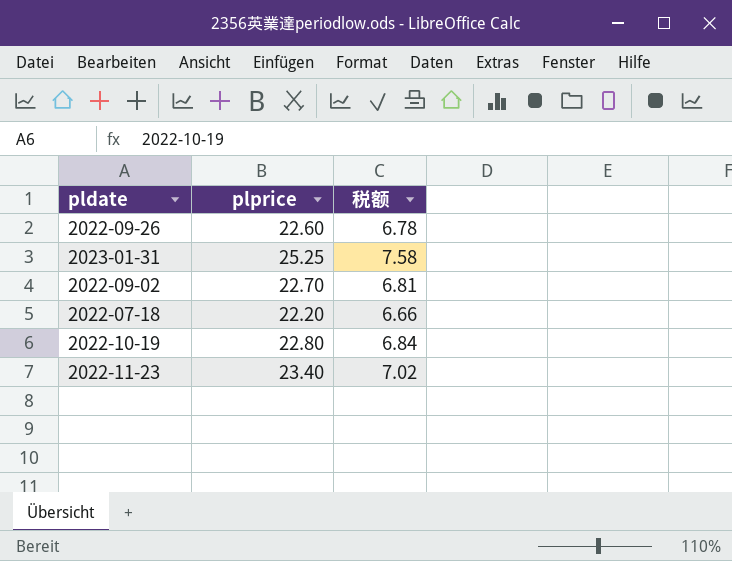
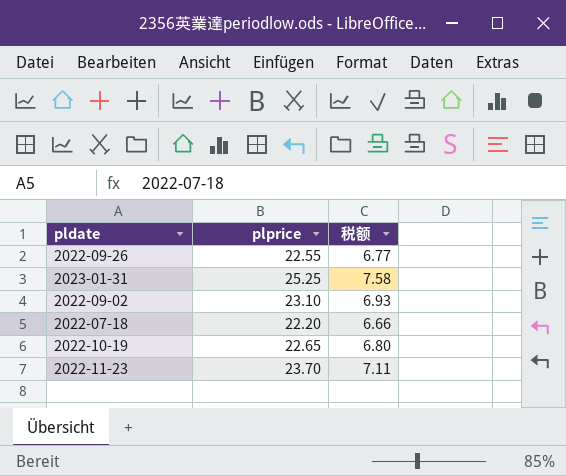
2022-09-26 | plprice: 22.60 -> 22.55
2022-09-26 | 税额: 6.78 -> 6.77
2022-09-02 | plprice: 22.70 -> 23.10
2022-09-02 | 税额: 6.81 -> 6.93
2022-10-19 | plprice: 22.80 -> 22.65
2022-10-19 | 税额: 6.84 -> 6.80
2022-11-23 | plprice: 23.40 -> 23.70
2022-11-23 | 税额: 7.02 -> 7.11

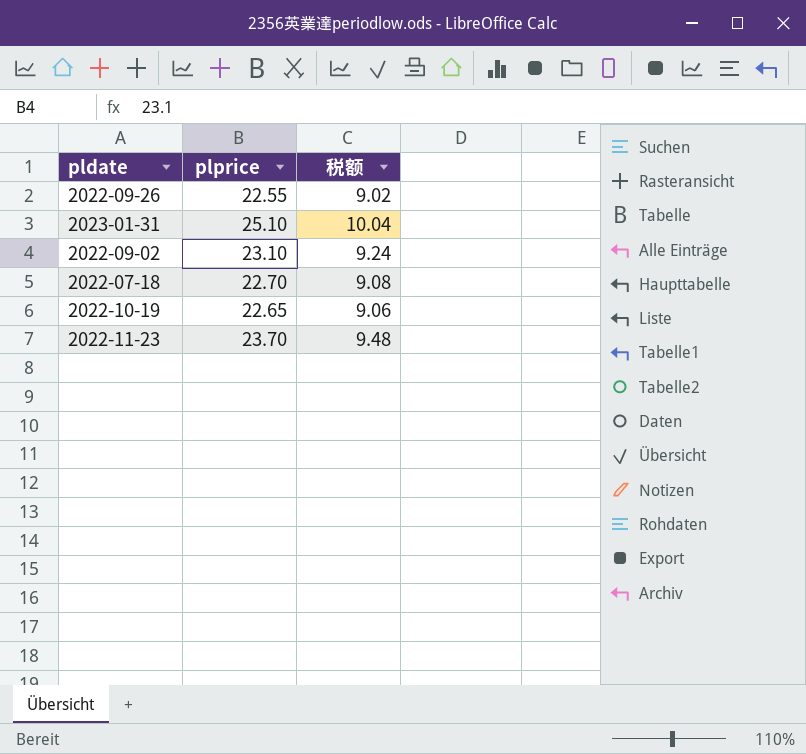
column 税额 | formula: [plprice] * 0.3 -> [plprice] * 0.4
2023-01-31 | plprice: 25.25 -> 25.10
2022-07-18 | plprice: 22.20 -> 22.70

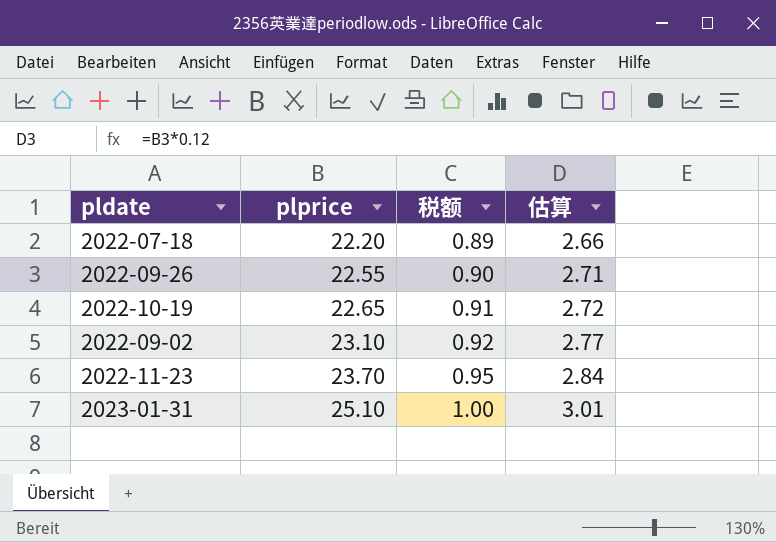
row order: none -> plprice ascending
column 税额 | formula: [plprice] * 0.4 -> [plprice] * 0.04
column 估算 | formula: none -> [plprice] * 0.12
2022-07-18 | plprice: 22.70 -> 22.20

